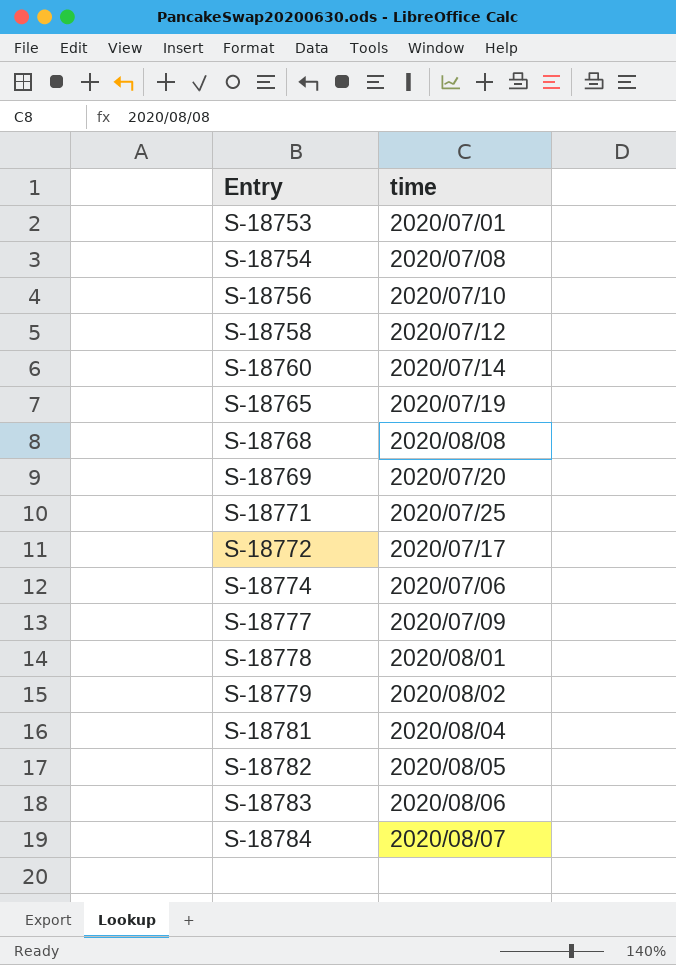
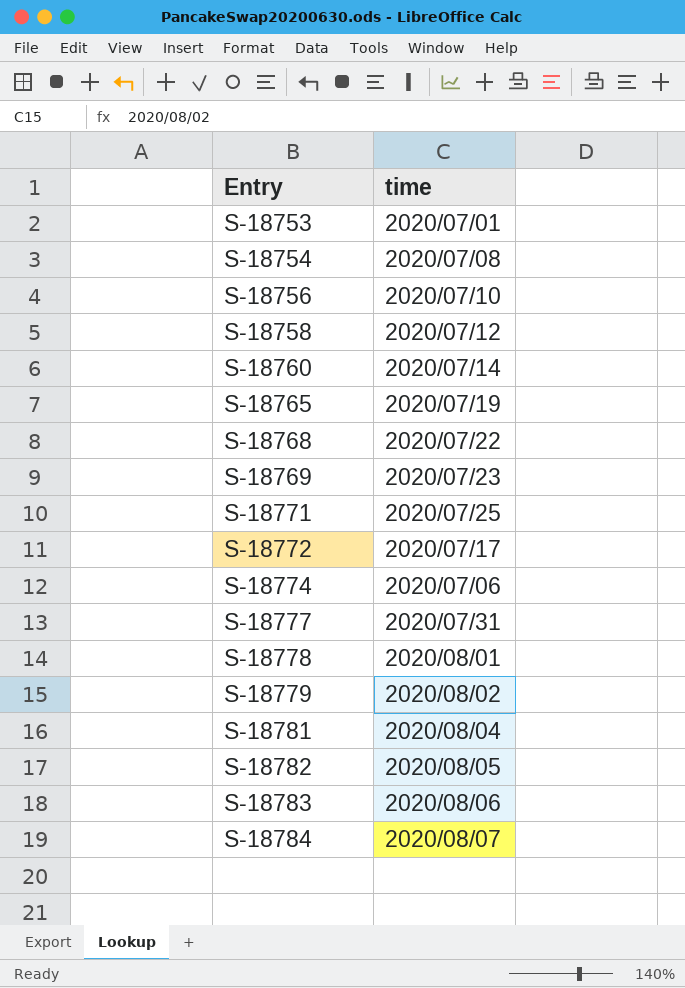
S-18768 | time: 2020/08/08 -> 2020/07/22
S-18769 | time: 2020/07/20 -> 2020/07/23
S-18777 | time: 2020/07/09 -> 2020/07/31

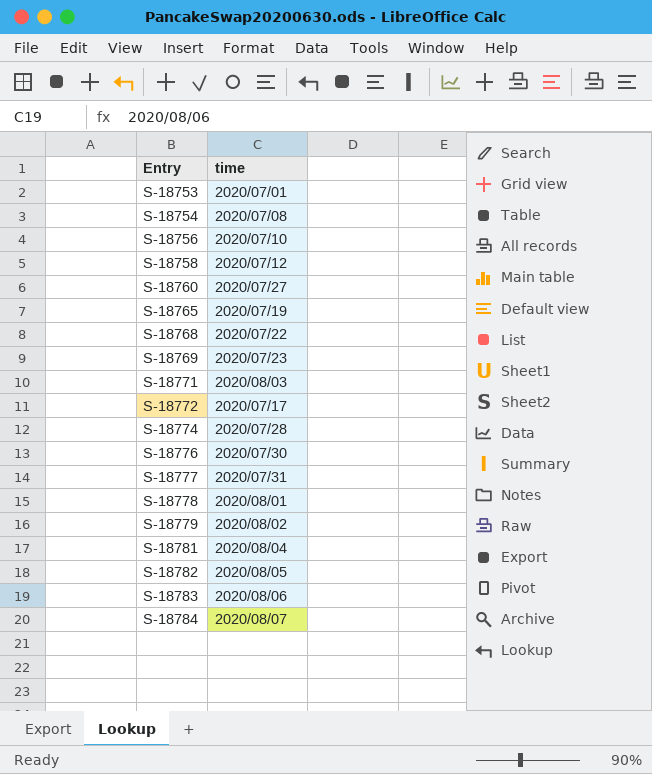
S-18760 | time: 2020/07/14 -> 2020/07/27
S-18771 | time: 2020/07/25 -> 2020/08/03
S-18774 | time: 2020/07/06 -> 2020/07/28
row S-18776: none -> 2020/07/30

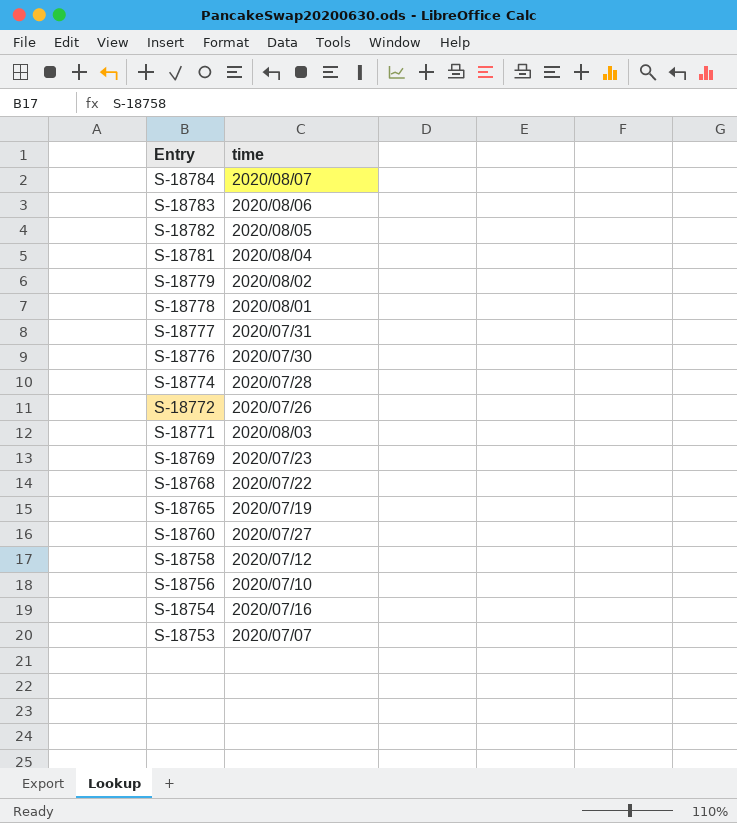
row order: Entry ascending -> Entry descending
S-18772 | time: 2020/07/17 -> 2020/07/26
S-18754 | time: 2020/07/08 -> 2020/07/16
S-18753 | time: 2020/07/01 -> 2020/07/07

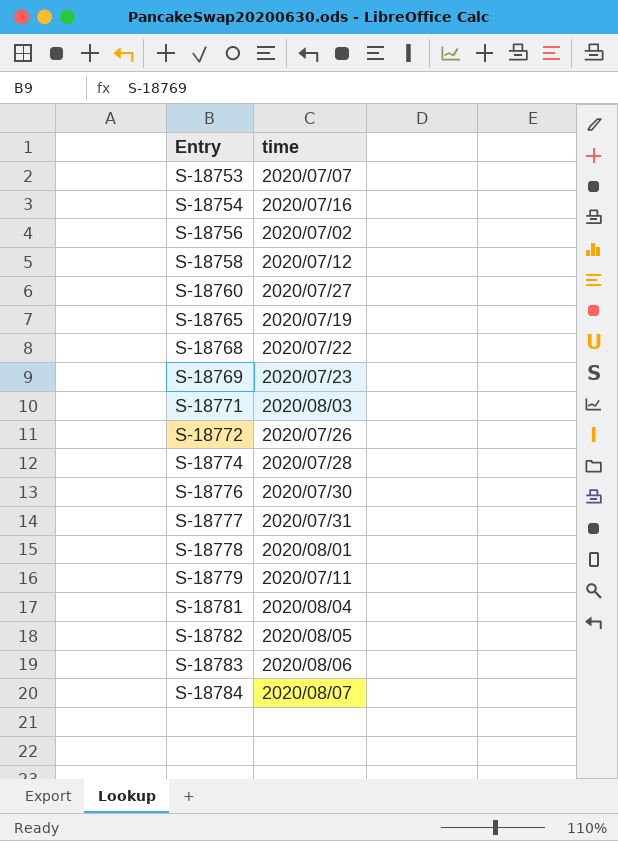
row order: Entry descending -> Entry ascending
S-18756 | time: 2020/07/10 -> 2020/07/02
S-18779 | time: 2020/08/02 -> 2020/07/11

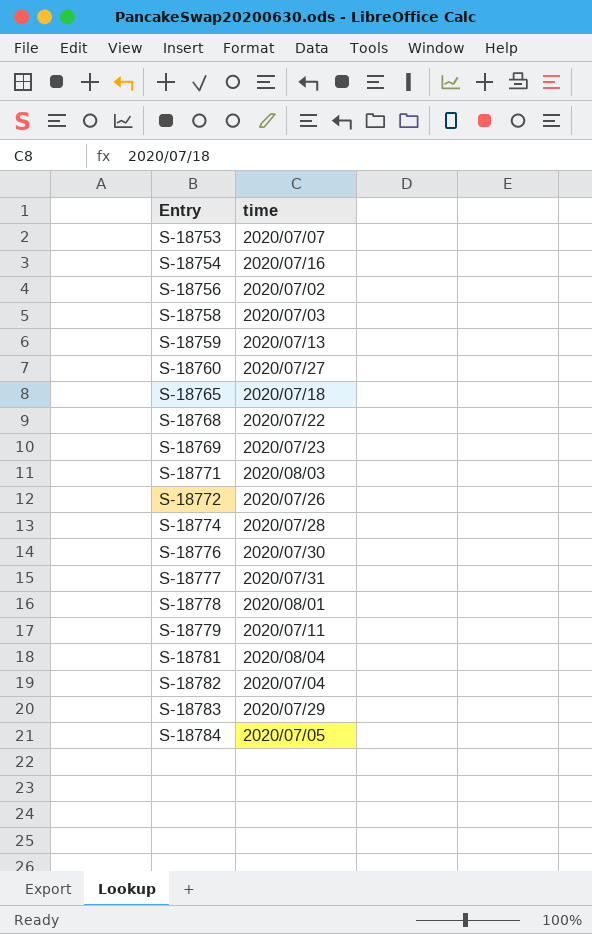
S-18758 | time: 2020/07/12 -> 2020/07/03
row S-18759: none -> 2020/07/13
S-18765 | time: 2020/07/19 -> 2020/07/18
S-18782 | time: 2020/08/05 -> 2020/07/04
S-18783 | time: 2020/08/06 -> 2020/07/29
S-18784 | time: 2020/08/07 -> 2020/07/05

